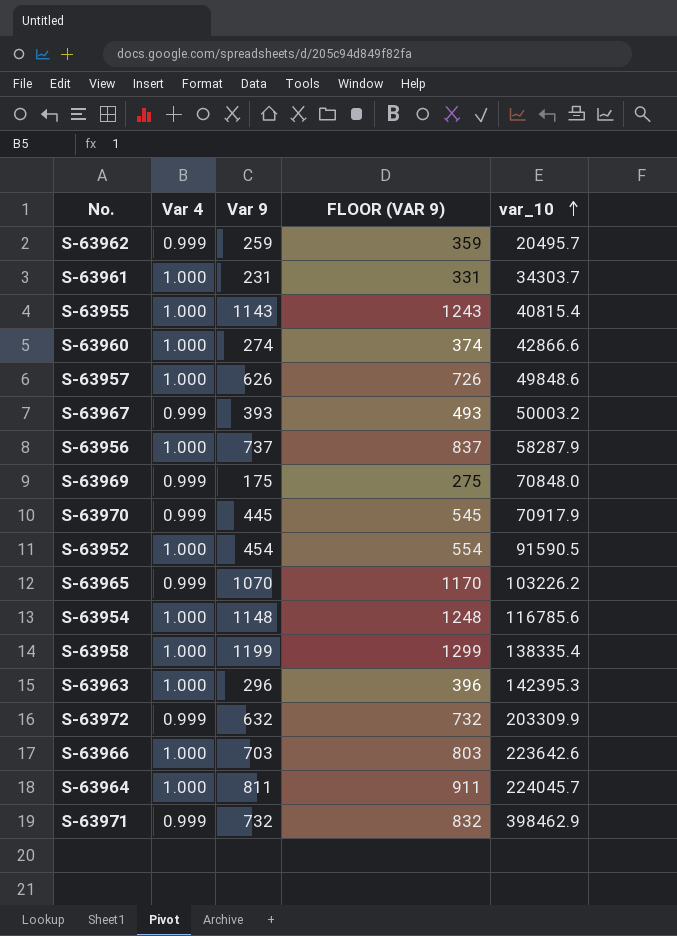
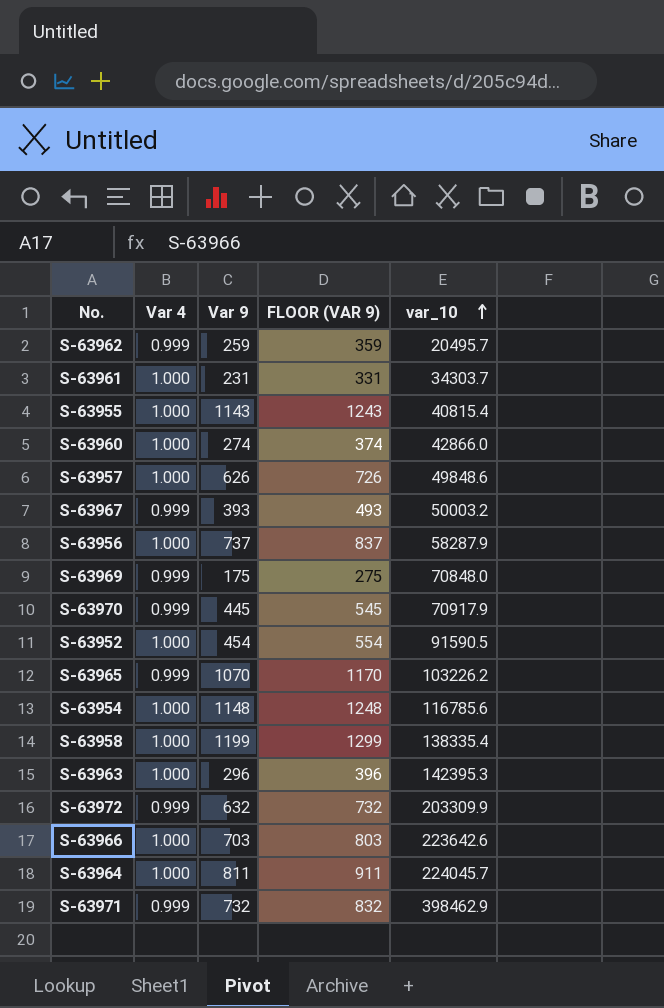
S-63960 | var_10: 42866.6 -> 42866.0

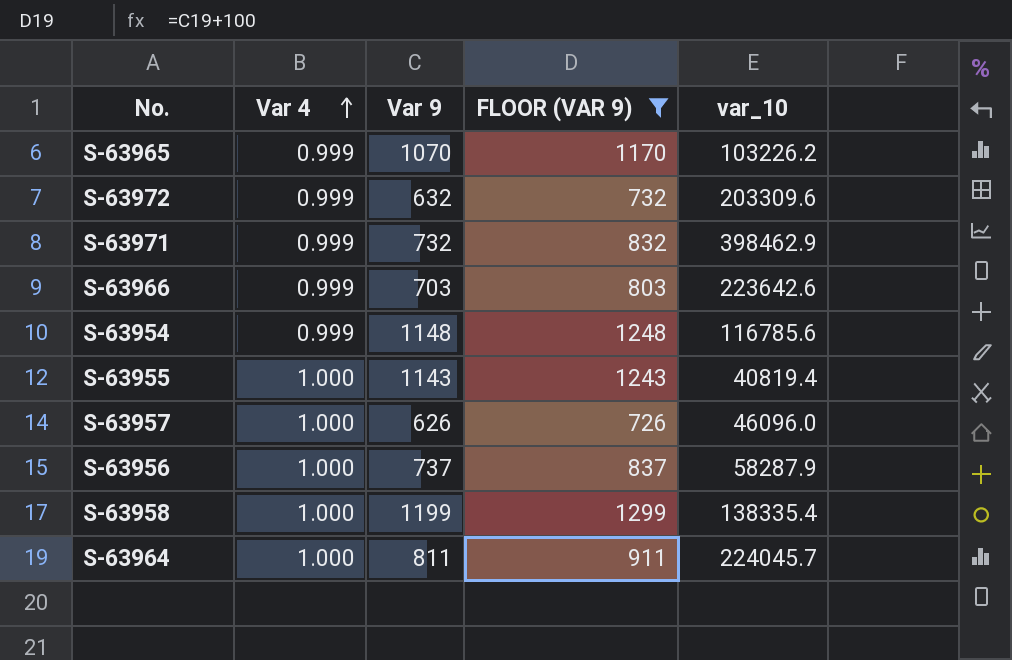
filter: none -> FLOOR (VAR 9) >= 726
row order: var_10 ascending -> Var 4 ascending
S-63972 | var_10: 203309.9 -> 203309.6
S-63966 | Var 4: 1.000 -> 0.999
S-63954 | Var 4: 1.000 -> 0.999
S-63955 | var_10: 40815.4 -> 40819.4
S-63957 | var_10: 49848.6 -> 46096.0

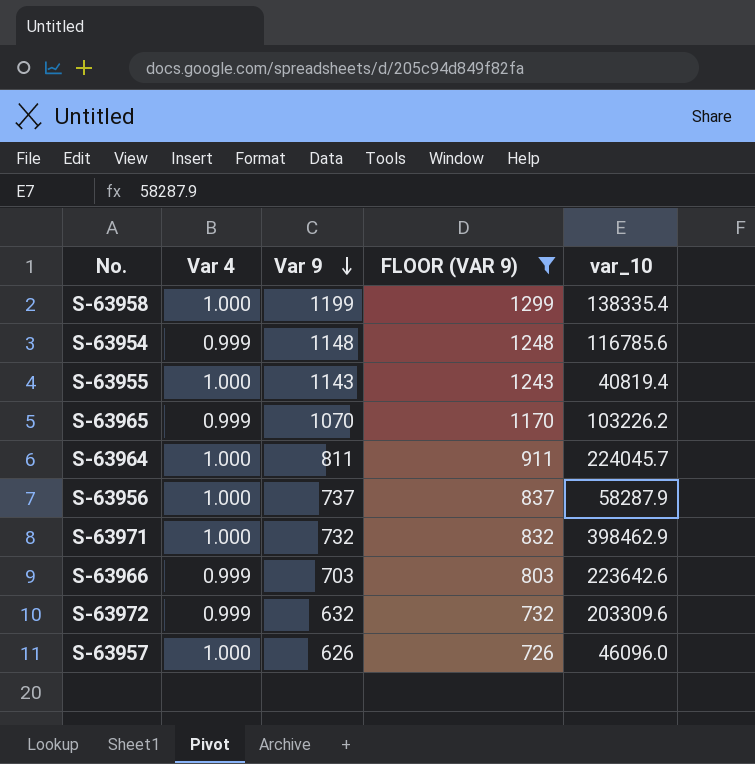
row order: Var 4 ascending -> Var 9 descending
S-63971 | Var 4: 0.999 -> 1.000

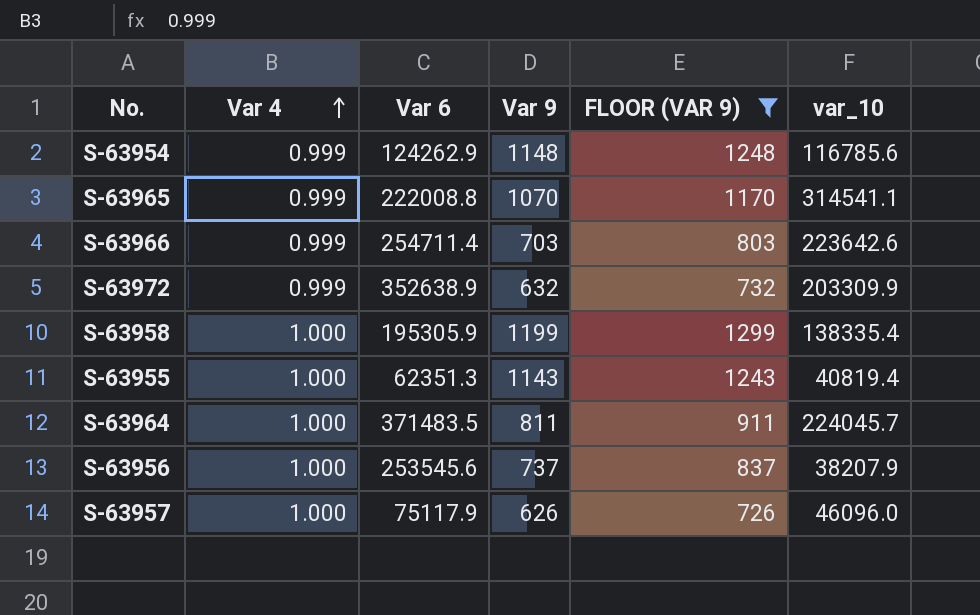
row order: Var 9 descending -> Var 4 ascending
column Var 6 | position: none -> 3
row S-63971: 1.000 | 732 | 832 | 398462.9 -> none
S-63965 | var_10: 103226.2 -> 314541.1
S-63972 | var_10: 203309.6 -> 203309.9
S-63956 | var_10: 58287.9 -> 38207.9

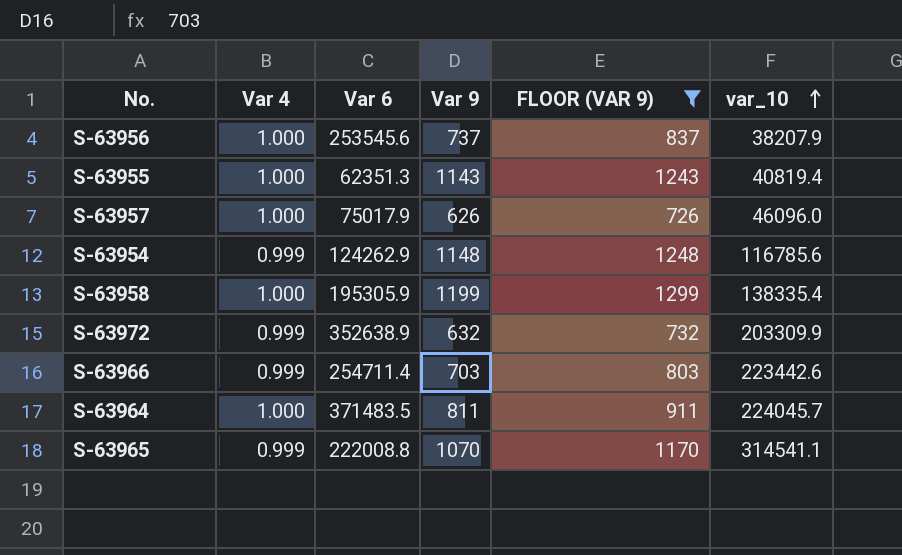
row order: Var 4 ascending -> var_10 ascending
S-63957 | Var 6: 75117.9 -> 75017.9
S-63966 | var_10: 223642.6 -> 223442.6

